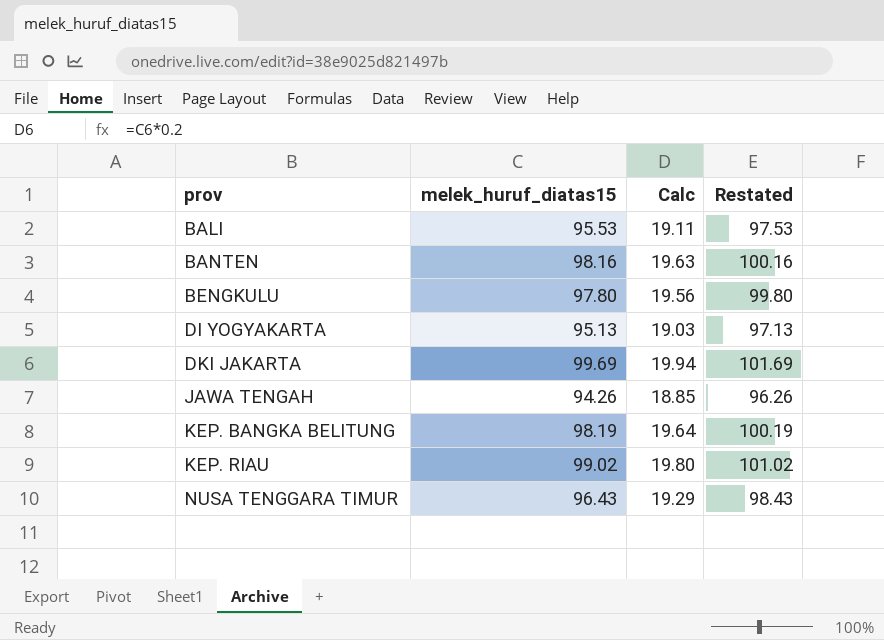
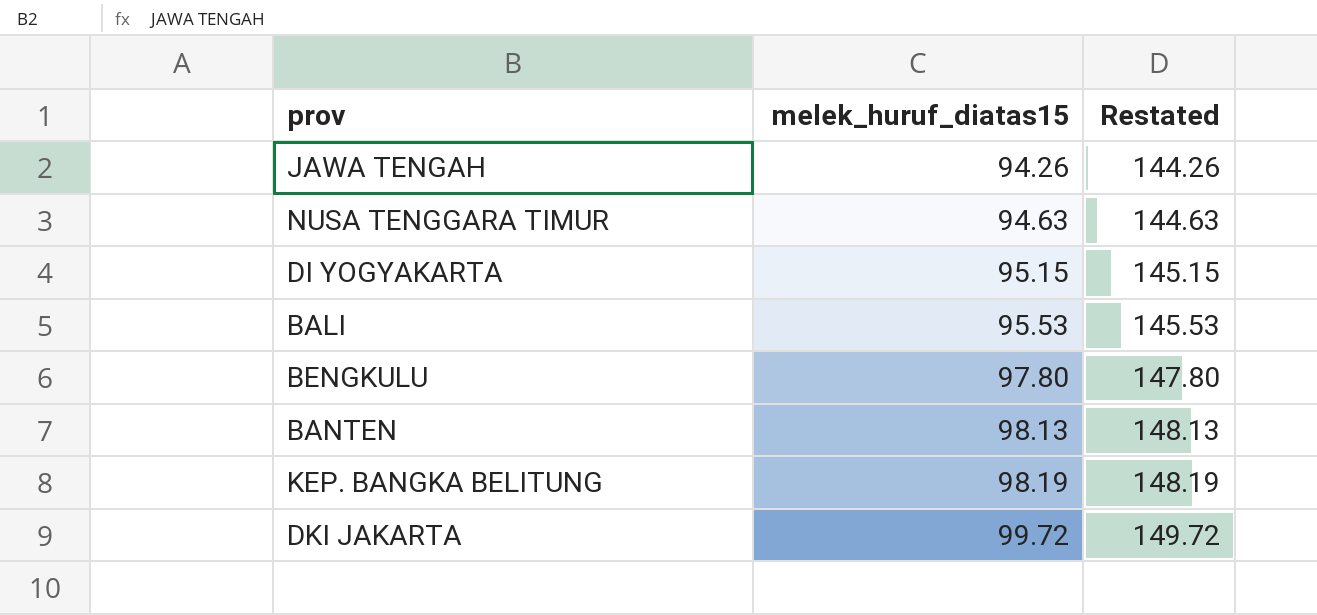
row order: prov ascending -> melek_huruf_diatas15 ascending
column Calc | formula: [melek_huruf_diatas15] * 0.2 -> none
column Restated | formula: [melek_huruf_diatas15] + 2 -> [melek_huruf_diatas15] + 50
row KEP. RIAU: 99.02 | 19.80 | 101.02 -> none
NUSA TENGGARA TIMUR | melek_huruf_diatas15: 96.43 -> 94.63
DI YOGYAKARTA | melek_huruf_diatas15: 95.13 -> 95.15
BANTEN | melek_huruf_diatas15: 98.16 -> 98.13
DKI JAKARTA | melek_huruf_diatas15: 99.69 -> 99.72

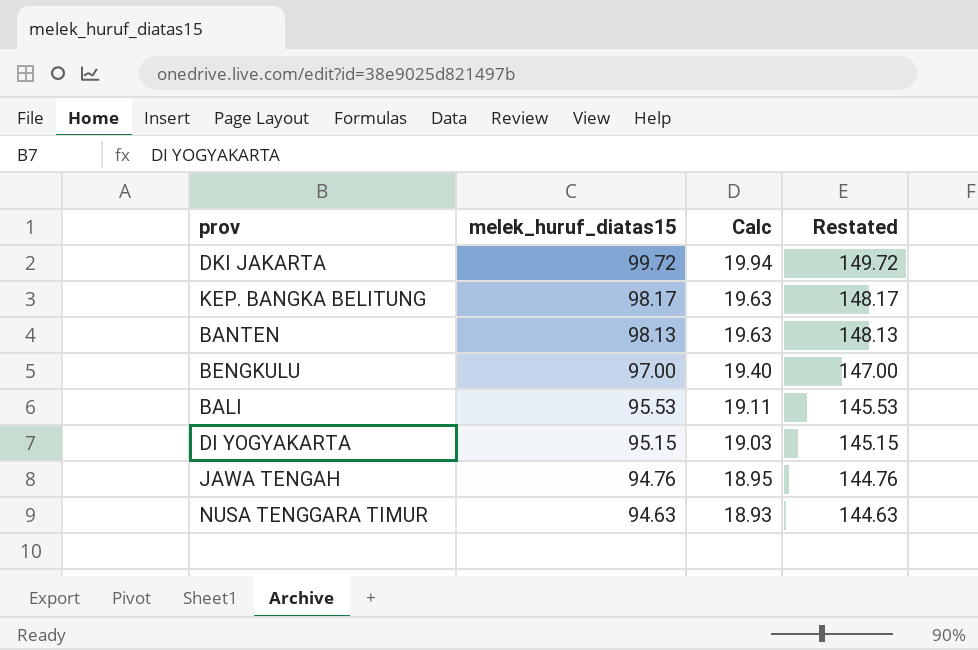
row order: melek_huruf_diatas15 ascending -> melek_huruf_diatas15 descending
column Calc | formula: none -> [melek_huruf_diatas15] * 0.2
KEP. BANGKA BELITUNG | melek_huruf_diatas15: 98.19 -> 98.17
KEP. BANGKA BELITUNG | Restated: 148.19 -> 148.17
BENGKULU | melek_huruf_diatas15: 97.80 -> 97.00
BENGKULU | Restated: 147.80 -> 147.00
JAWA TENGAH | melek_huruf_diatas15: 94.26 -> 94.76
JAWA TENGAH | Restated: 144.26 -> 144.76

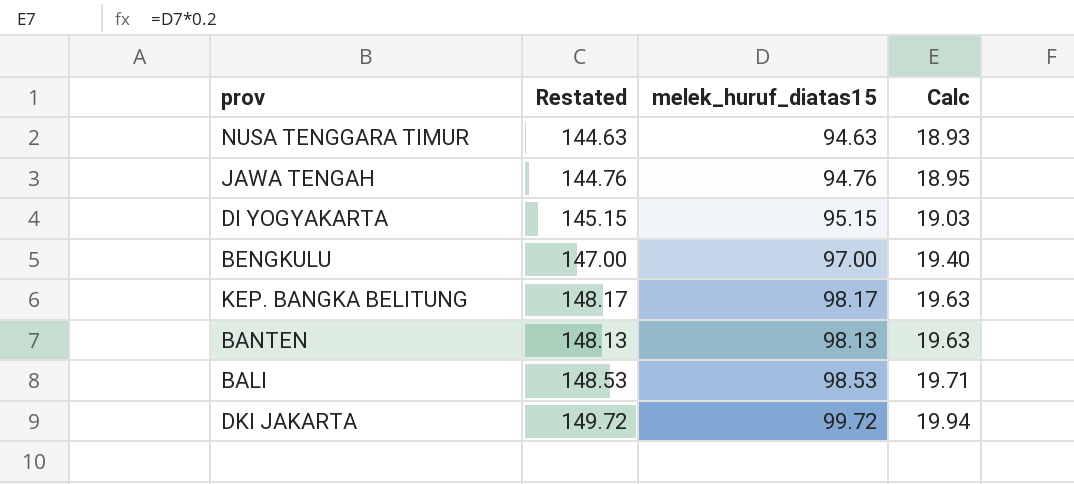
row order: melek_huruf_diatas15 descending -> Calc ascending
column Restated | position: 4 -> 2
BALI | Restated: 145.53 -> 148.53
BALI | melek_huruf_diatas15: 95.53 -> 98.53
BALI | Calc: 19.11 -> 19.71

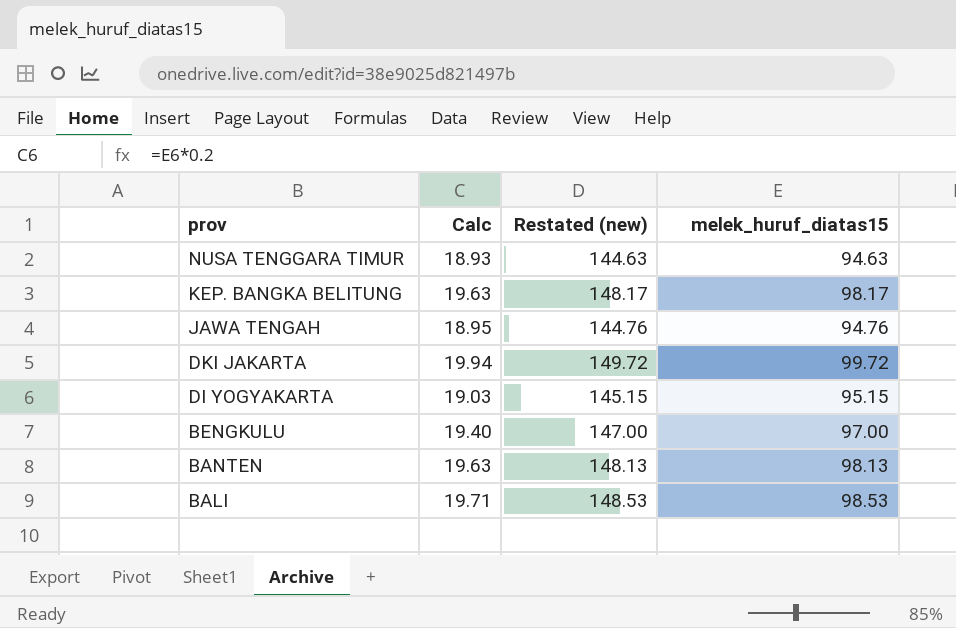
row order: Calc ascending -> prov descending
column Calc | position: 4 -> 2
column name: Restated -> Restated (new)

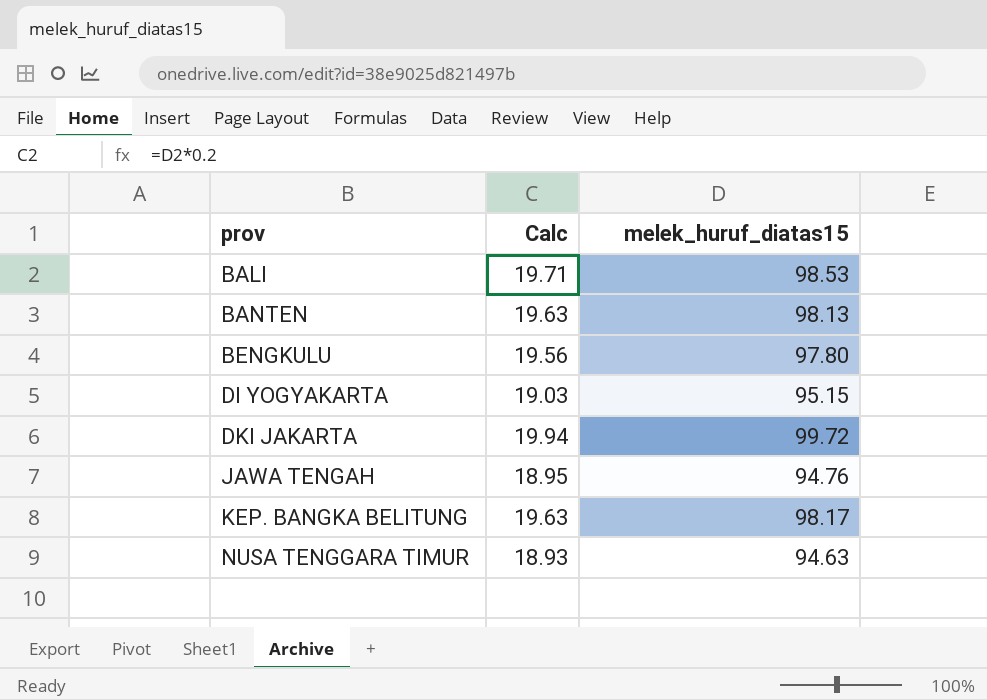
row order: prov descending -> prov ascending
column Restated (new) | formula: [melek_huruf_diatas15] + 50 -> none
BENGKULU | Calc: 19.40 -> 19.56
BENGKULU | melek_huruf_diatas15: 97.00 -> 97.80

